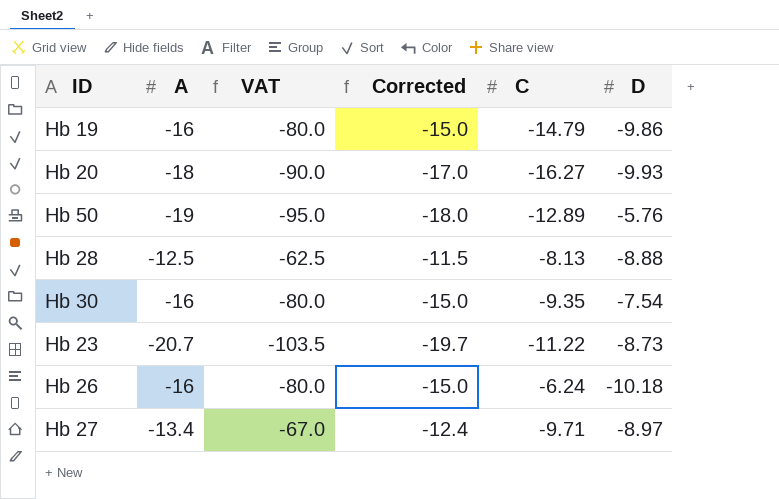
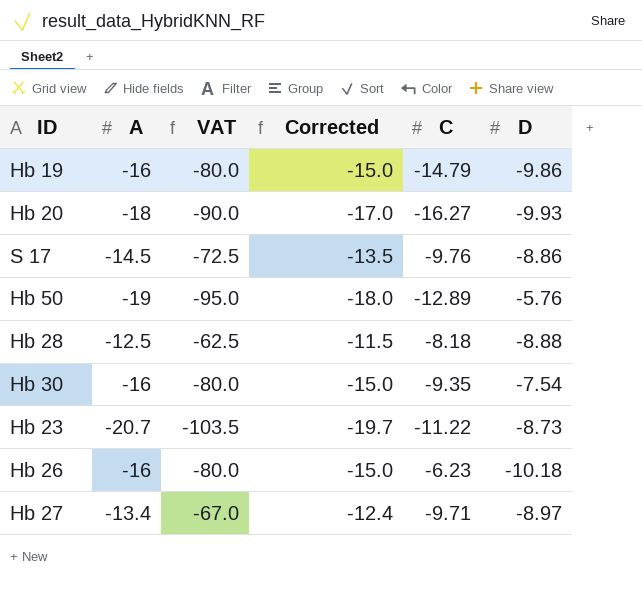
row S 17: none -> -14.5 | -72.5 | -13.5 | -9.76 | -8.86
Hb 28 | C: -8.13 -> -8.18
Hb 26 | C: -6.24 -> -6.23

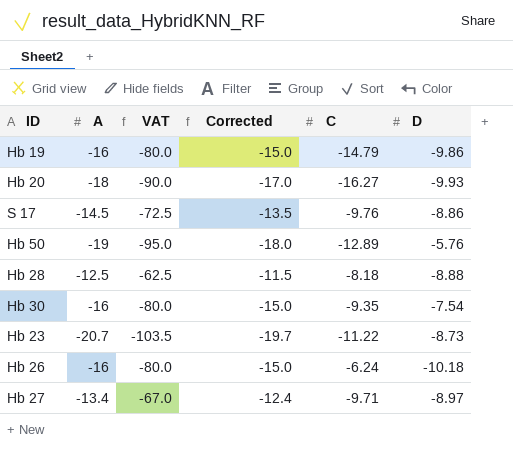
Hb 26 | C: -6.23 -> -6.24

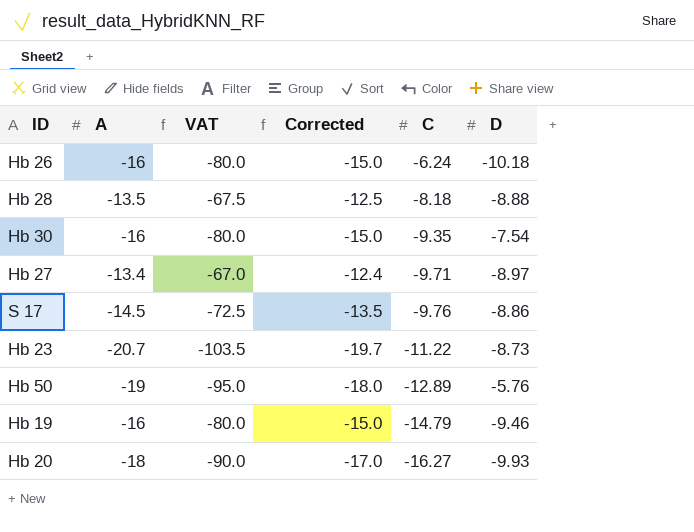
row order: none -> C descending
Hb 28 | A: -12.5 -> -13.5
Hb 28 | VAT: -62.5 -> -67.5
Hb 28 | Corrected: -11.5 -> -12.5
Hb 19 | D: -9.86 -> -9.46

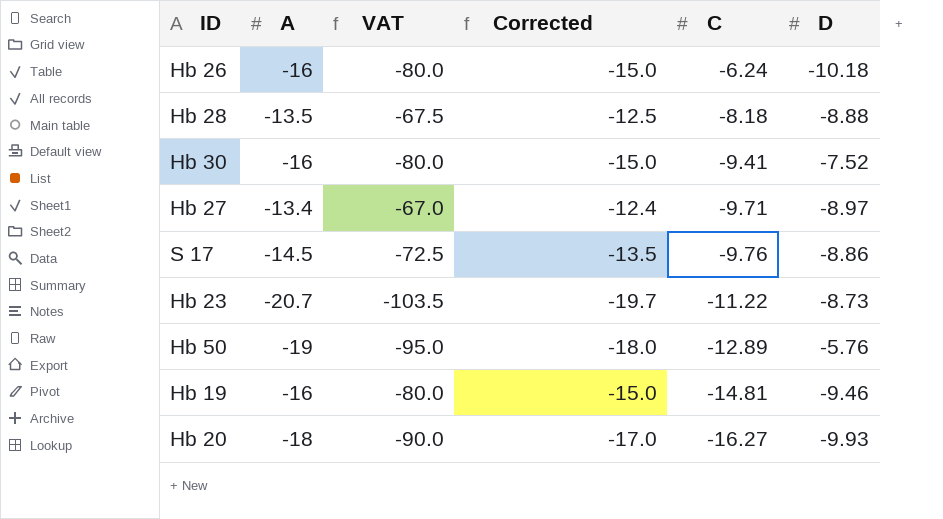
Hb 30 | C: -9.35 -> -9.41
Hb 30 | D: -7.54 -> -7.52
Hb 19 | C: -14.79 -> -14.81

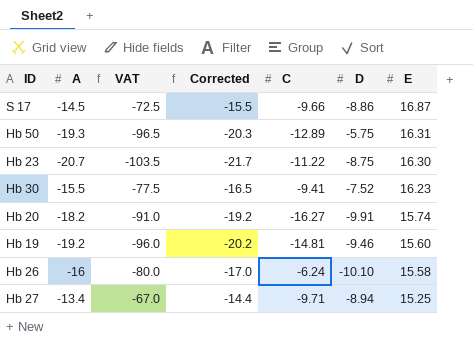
row order: C descending -> E descending
column Corrected | formula: [A] + 1 -> [A] - 1
column E | position: none -> 7
row Hb 28: -13.5 | -67.5 | -12.5 | -8.18 | -8.88 -> none
S 17 | C: -9.76 -> -9.66
Hb 50 | A: -19 -> -19.3
Hb 50 | VAT: -95.0 -> -96.5
Hb 50 | D: -5.76 -> -5.75
Hb 23 | D: -8.73 -> -8.75
Hb 30 | A: -16 -> -15.5
Hb 30 | VAT: -80.0 -> -77.5
Hb 20 | A: -18 -> -18.2
Hb 20 | VAT: -90.0 -> -91.0
Hb 20 | D: -9.93 -> -9.91
Hb 19 | A: -16 -> -19.2
Hb 19 | VAT: -80.0 -> -96.0
Hb 26 | D: -10.18 -> -10.10
Hb 27 | D: -8.97 -> -8.94

